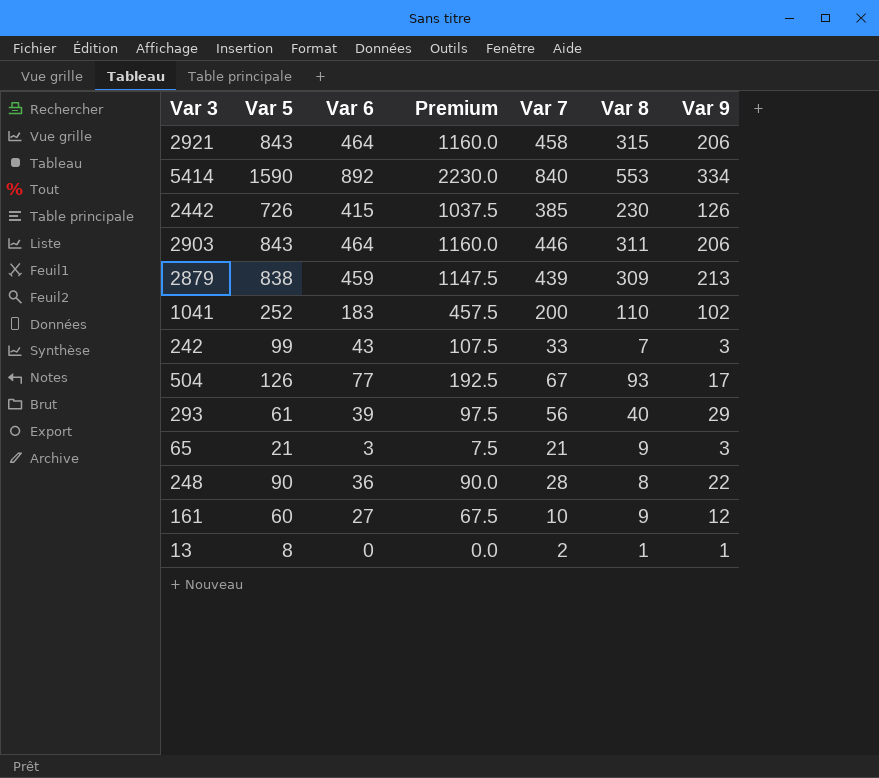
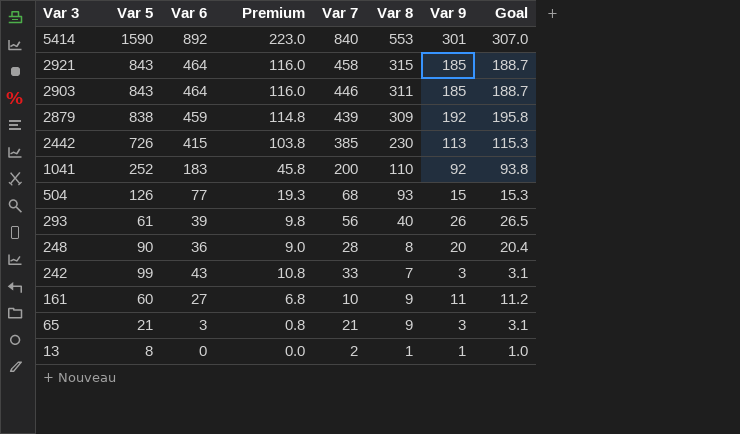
row order: none -> Var 3 descending
column Premium | formula: [Var 6] * 2.5 -> [Var 6] * 0.25
column Goal | formula: none -> [Var 9] * 1.02
5414 | Var 9: 334 -> 301
2921 | Var 9: 206 -> 185
2903 | Var 9: 206 -> 185
2879 | Var 9: 213 -> 192
2442 | Var 9: 126 -> 113
1041 | Var 9: 102 -> 92
504 | Var 7: 67 -> 68
504 | Var 9: 17 -> 15
293 | Var 9: 29 -> 26
248 | Var 9: 22 -> 20
161 | Var 9: 12 -> 11

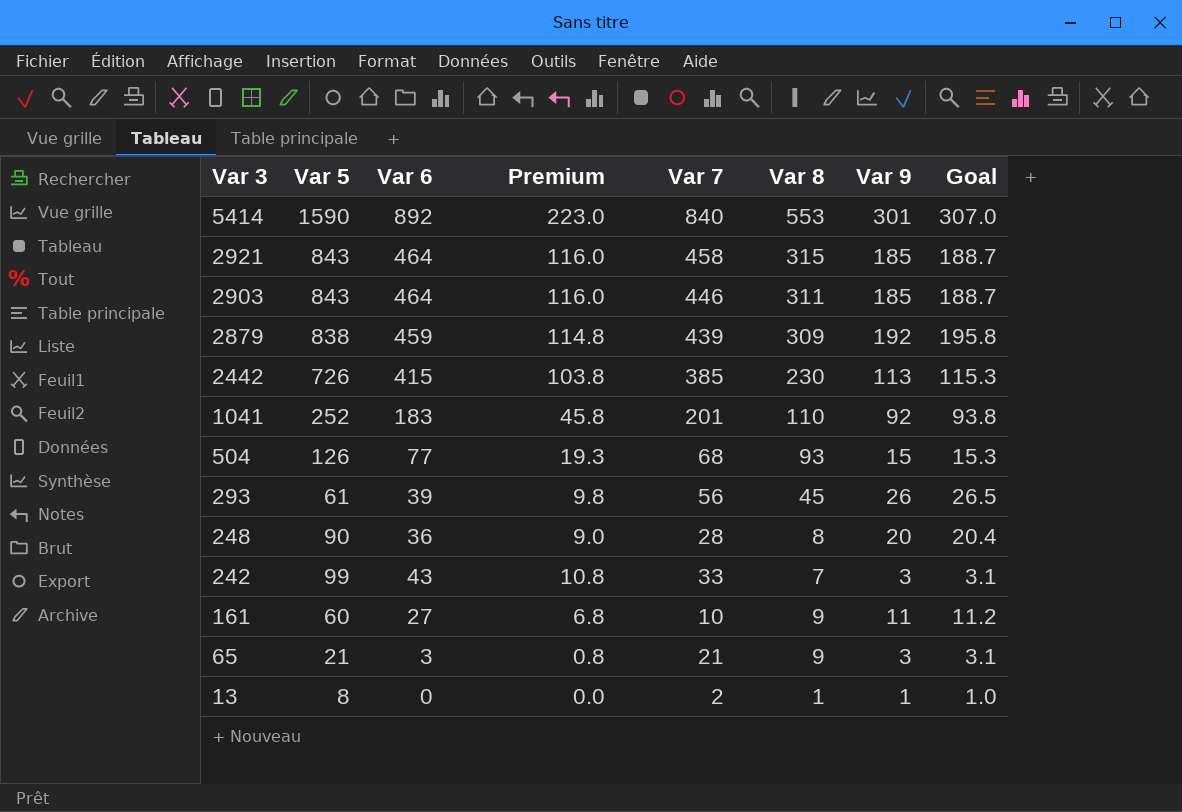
1041 | Var 7: 200 -> 201
293 | Var 8: 40 -> 45

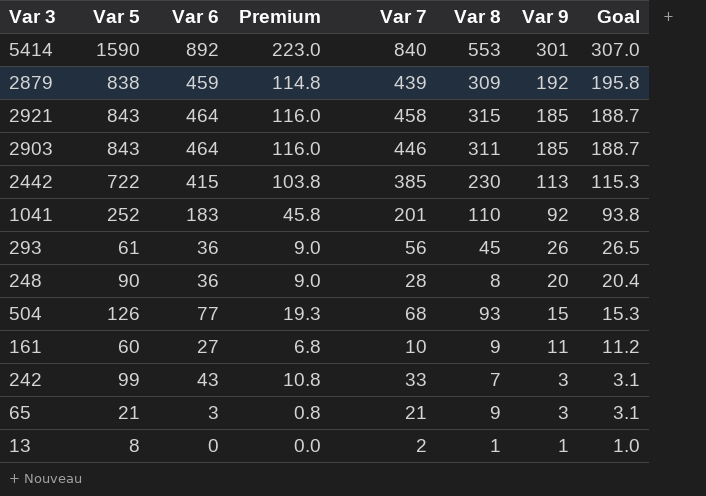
row order: Var 3 descending -> Var 9 descending
2442 | Var 5: 726 -> 722
293 | Var 6: 39 -> 36
293 | Premium: 9.8 -> 9.0

